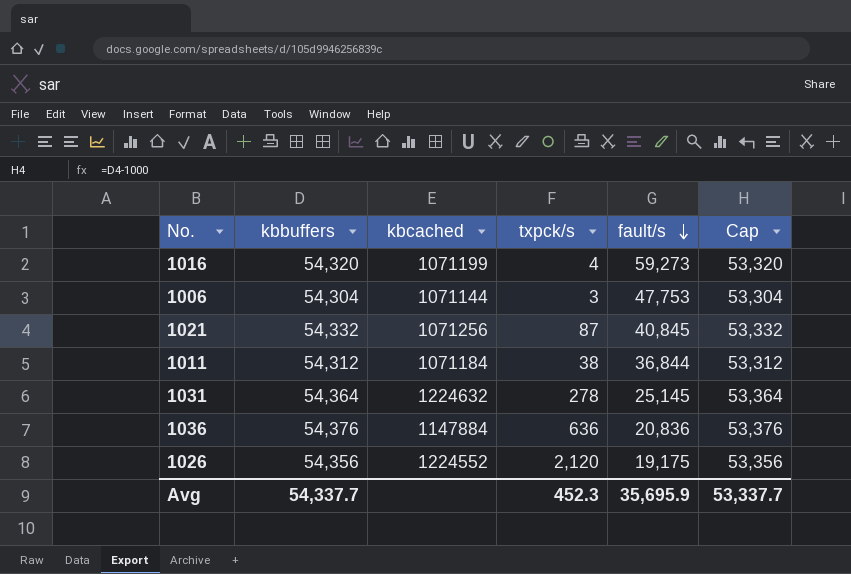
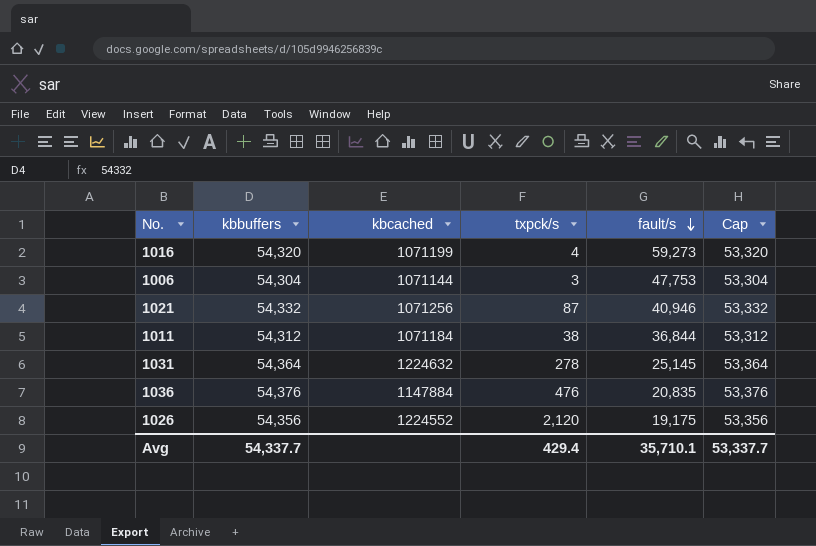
1021 | fault/s: 40,845 -> 40,946
1036 | txpck/s: 636 -> 476
1036 | fault/s: 20,836 -> 20,835
Avg | txpck/s: 452.3 -> 429.4
Avg | fault/s: 35,695.9 -> 35,710.1

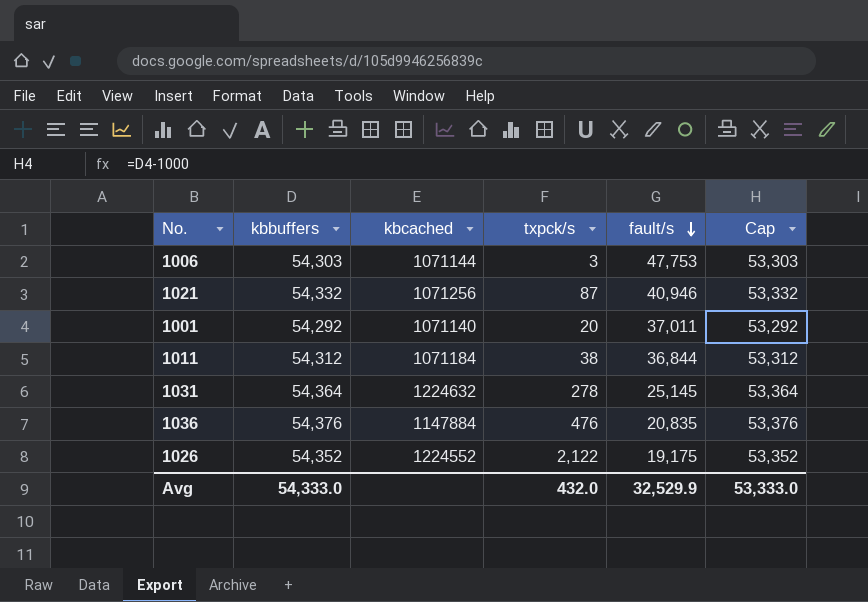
row 1016: 54,320 | 1071199 | 4 | 59,273 | 53,320 -> none
1006 | kbbuffers: 54,304 -> 54,303
1006 | Cap: 53,304 -> 53,303
row 1001: none -> 54,292 | 1071140 | 20 | 37,011 | 53,292
1026 | kbbuffers: 54,356 -> 54,352
1026 | txpck/s: 2,120 -> 2,122
1026 | Cap: 53,356 -> 53,352
Avg | kbbuffers: 54,337.7 -> 54,333.0
Avg | txpck/s: 429.4 -> 432.0
Avg | fault/s: 35,710.1 -> 32,529.9
Avg | Cap: 53,337.7 -> 53,333.0

